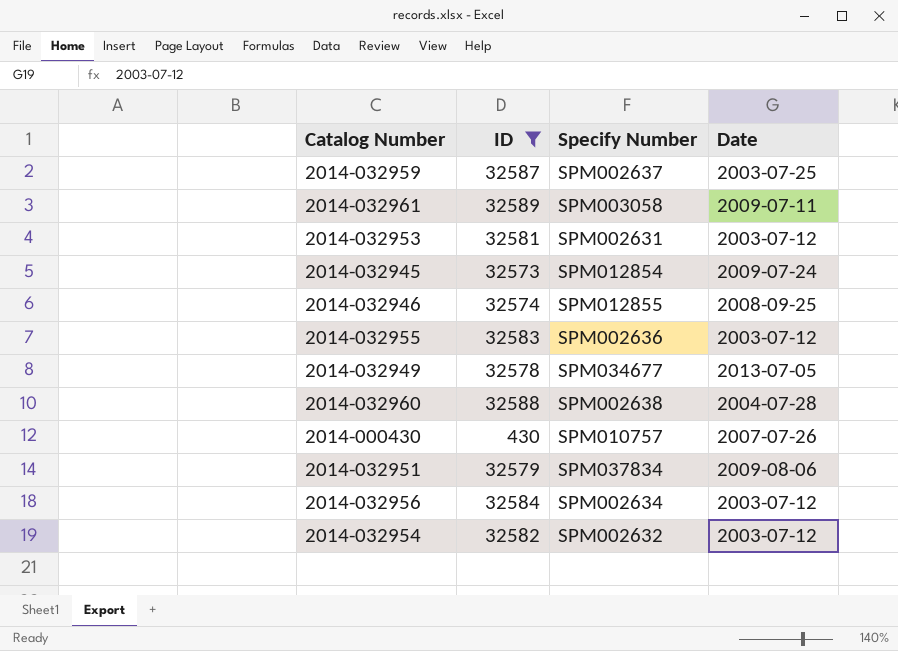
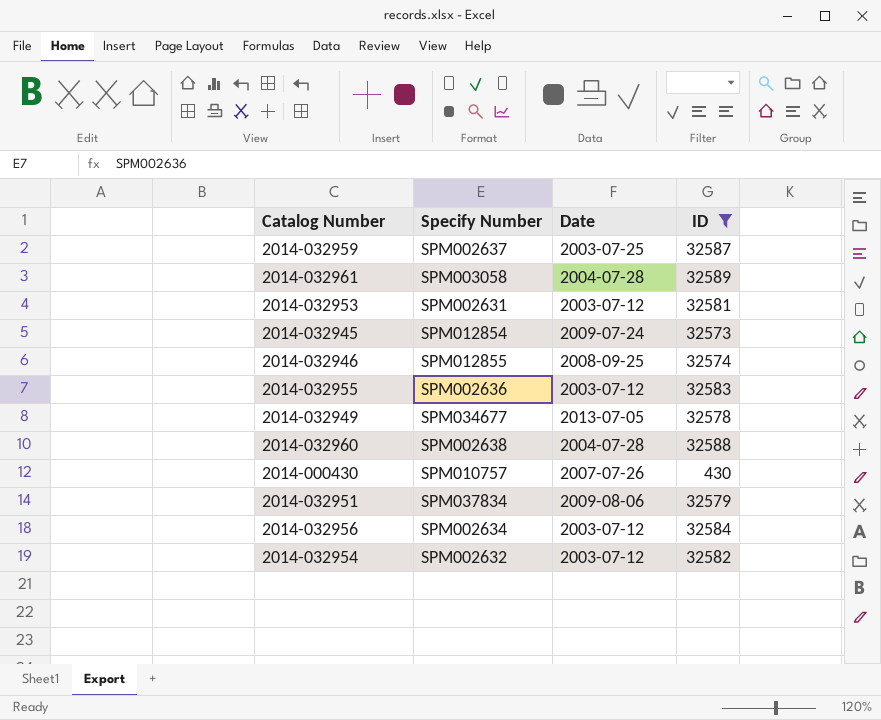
column ID | position: 2 -> 4
2014-032961 | Date: 2009-07-11 -> 2004-07-28

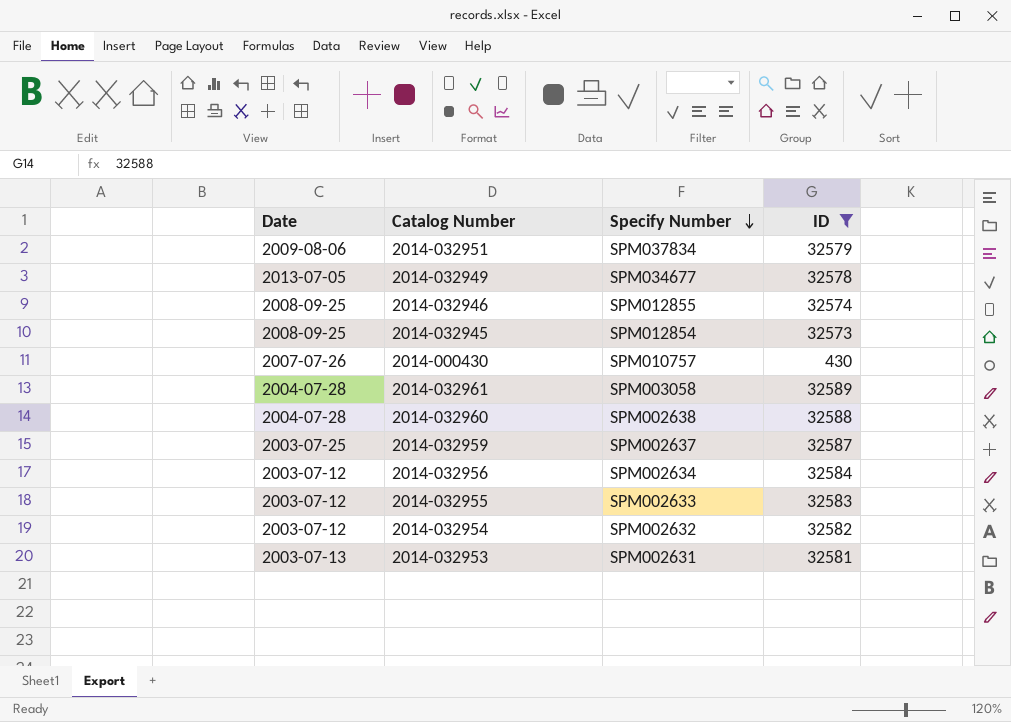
row order: none -> Specify Number descending
column Date | position: 3 -> 1
2014-032945 | Date: 2009-07-24 -> 2008-09-25
2014-032955 | Specify Number: SPM002636 -> SPM002633
2014-032953 | Date: 2003-07-12 -> 2003-07-13

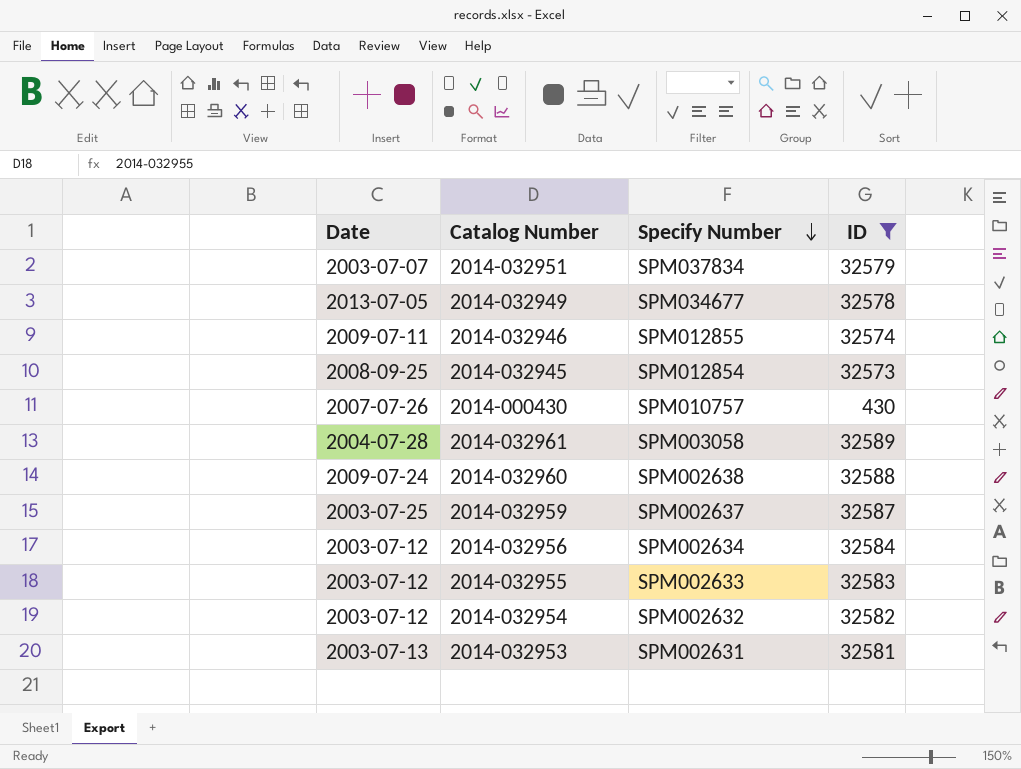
2014-032951 | Date: 2009-08-06 -> 2003-07-07
2014-032946 | Date: 2008-09-25 -> 2009-07-11
2014-032960 | Date: 2004-07-28 -> 2009-07-24

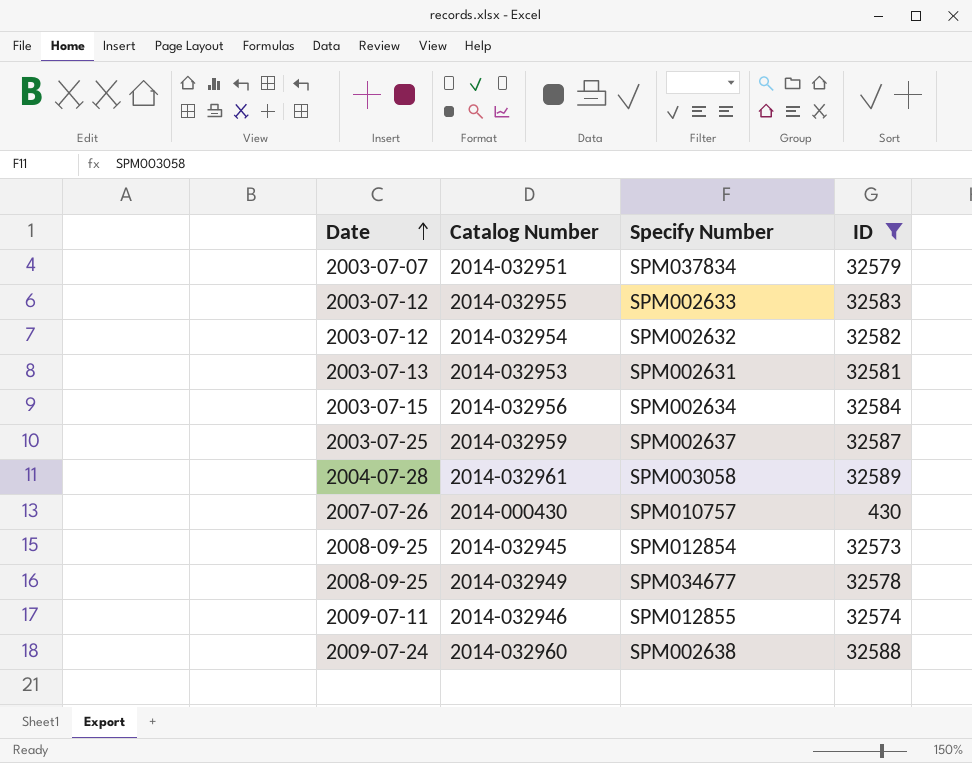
row order: Specify Number descending -> Date ascending
2014-032956 | Date: 2003-07-12 -> 2003-07-15
2014-032949 | Date: 2013-07-05 -> 2008-09-25

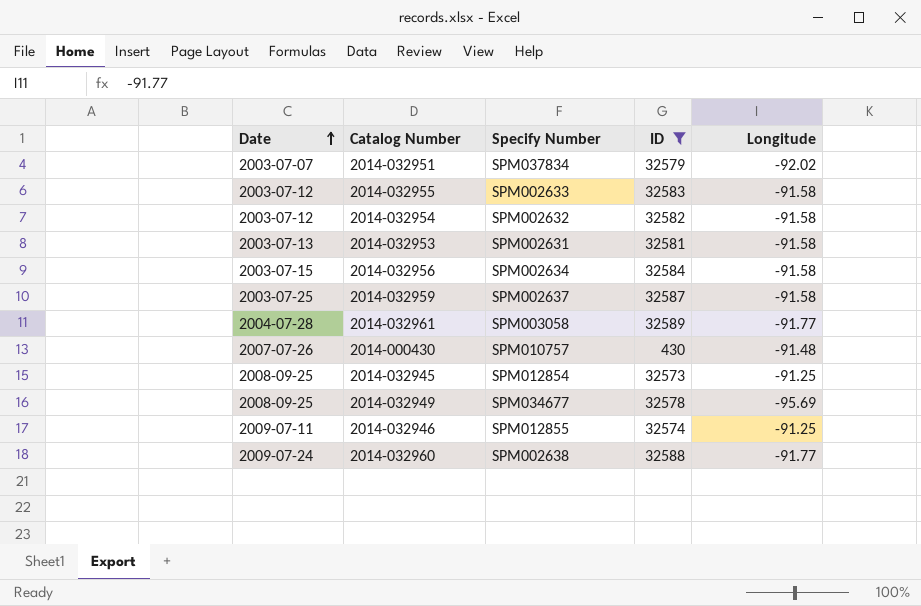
column Longitude | position: none -> 5

